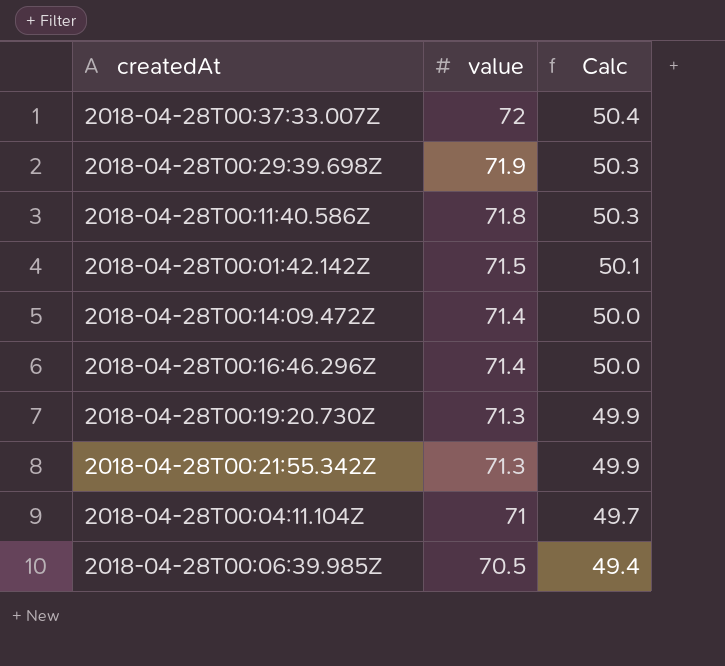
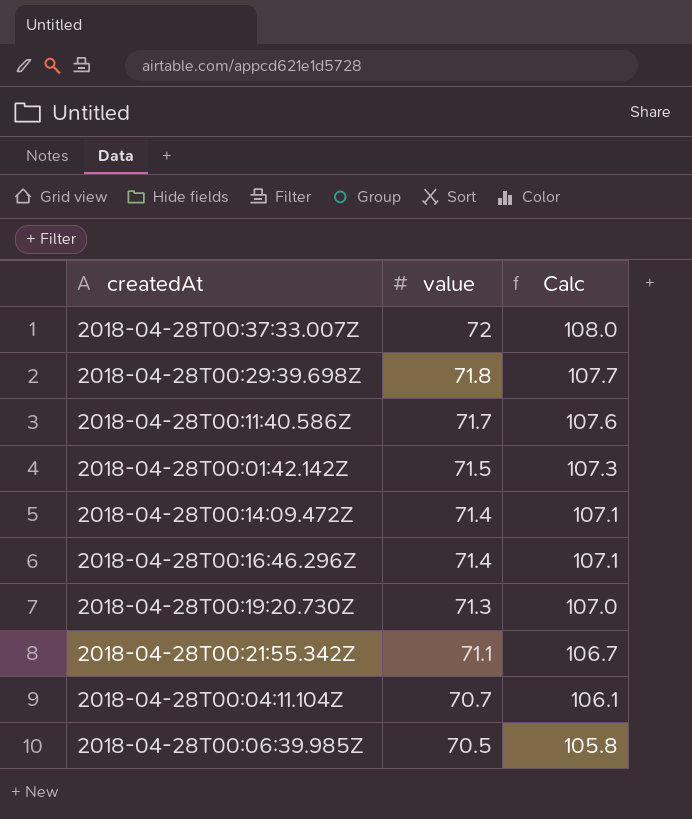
column Calc | formula: [value] * 0.7 -> [value] * 1.5
2018-04-28T00:29:39.698Z | value: 71.9 -> 71.8
2018-04-28T00:11:40.586Z | value: 71.8 -> 71.7
2018-04-28T00:21:55.342Z | value: 71.3 -> 71.1
2018-04-28T00:04:11.104Z | value: 71 -> 70.7

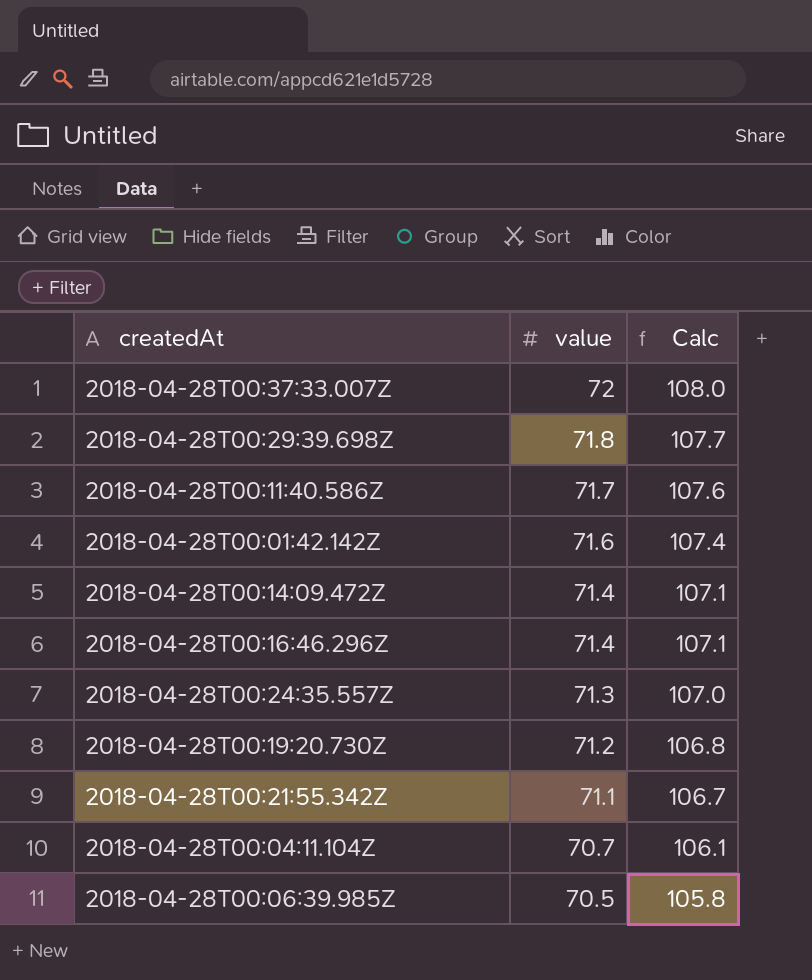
2018-04-28T00:01:42.142Z | value: 71.5 -> 71.6
2018-04-28T00:01:42.142Z | Calc: 107.3 -> 107.4
row 2018-04-28T00:24:35.557Z: none -> 71.3 | 107.0
2018-04-28T00:19:20.730Z | value: 71.3 -> 71.2
2018-04-28T00:19:20.730Z | Calc: 107.0 -> 106.8

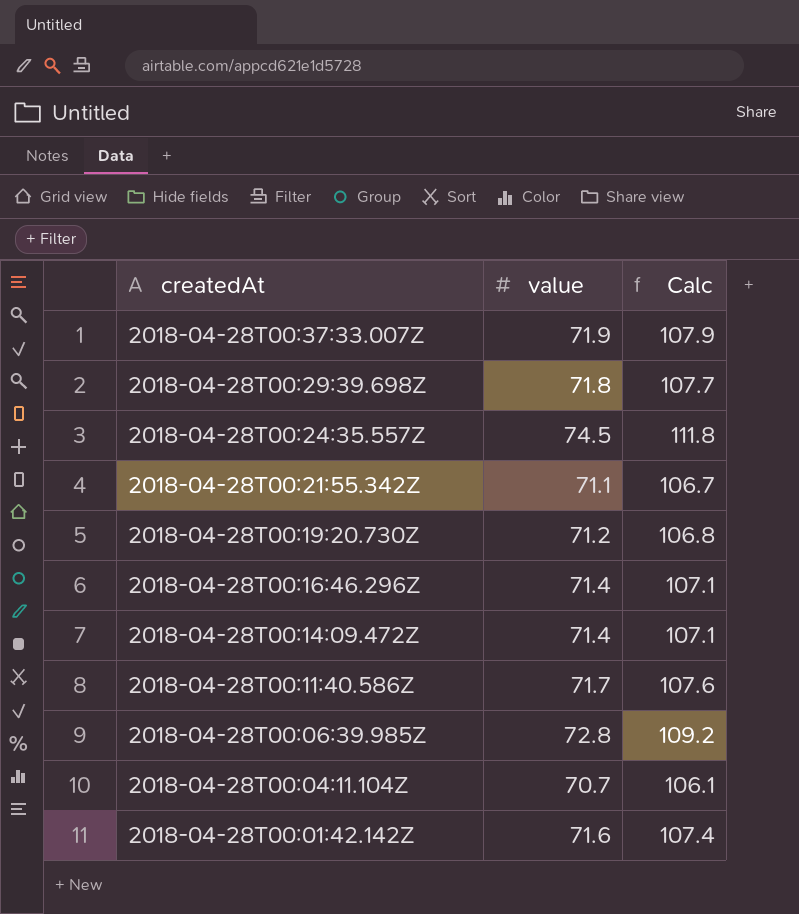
row order: value descending -> createdAt descending
2018-04-28T00:37:33.007Z | value: 72 -> 71.9
2018-04-28T00:37:33.007Z | Calc: 108.0 -> 107.9
2018-04-28T00:24:35.557Z | value: 71.3 -> 74.5
2018-04-28T00:24:35.557Z | Calc: 107.0 -> 111.8
2018-04-28T00:06:39.985Z | value: 70.5 -> 72.8
2018-04-28T00:06:39.985Z | Calc: 105.8 -> 109.2

